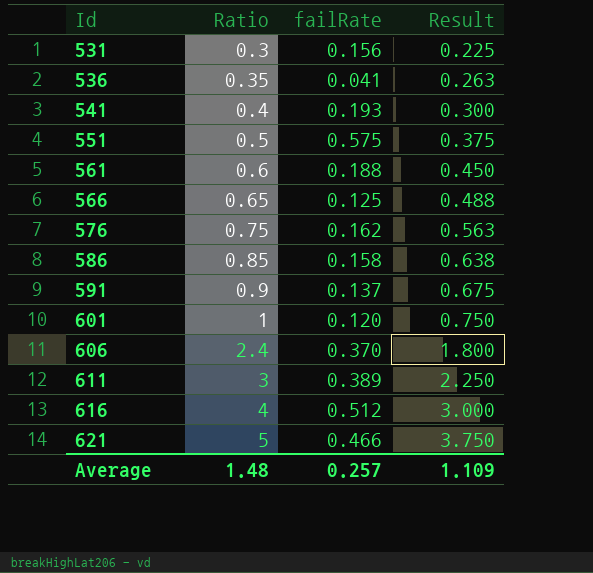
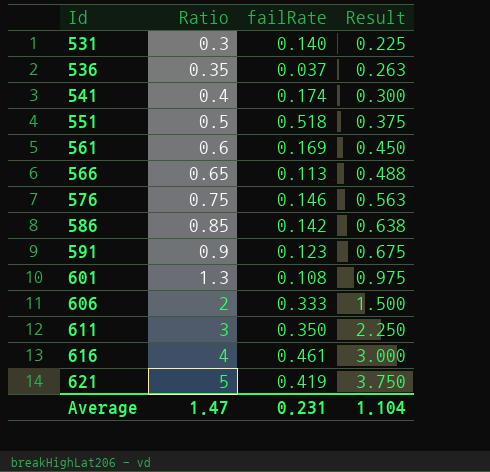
531 | failRate: 0.156 -> 0.140
536 | failRate: 0.041 -> 0.037
541 | failRate: 0.193 -> 0.174
551 | failRate: 0.575 -> 0.518
561 | failRate: 0.188 -> 0.169
566 | failRate: 0.125 -> 0.113
576 | failRate: 0.162 -> 0.146
586 | failRate: 0.158 -> 0.142
591 | failRate: 0.137 -> 0.123
601 | Ratio: 1 -> 1.3
601 | failRate: 0.120 -> 0.108
601 | Result: 0.750 -> 0.975
606 | Ratio: 2.4 -> 2
606 | failRate: 0.370 -> 0.333
606 | Result: 1.800 -> 1.500
611 | failRate: 0.389 -> 0.350
616 | failRate: 0.512 -> 0.461
621 | failRate: 0.466 -> 0.419
Average | Ratio: 1.48 -> 1.47
Average | failRate: 0.257 -> 0.231
Average | Result: 1.109 -> 1.104

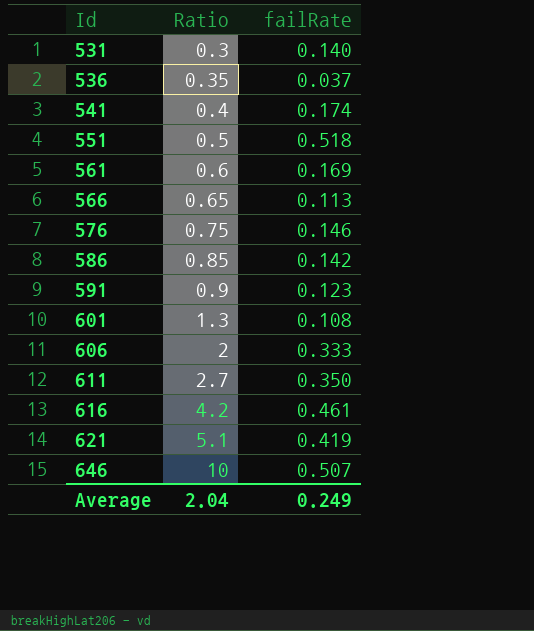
column Result | formula: [Ratio] * 0.75 -> none
611 | Ratio: 3 -> 2.7
616 | Ratio: 4 -> 4.2
621 | Ratio: 5 -> 5.1
row 646: none -> 10 | 0.507
Average | Ratio: 1.47 -> 2.04
Average | failRate: 0.231 -> 0.249

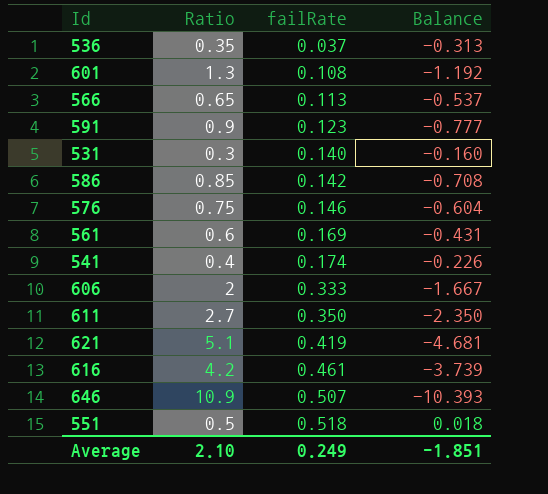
row order: Id ascending -> failRate ascending
column Balance | formula: none -> [failRate] - [Ratio]
646 | Ratio: 10 -> 10.9
Average | Ratio: 2.04 -> 2.10

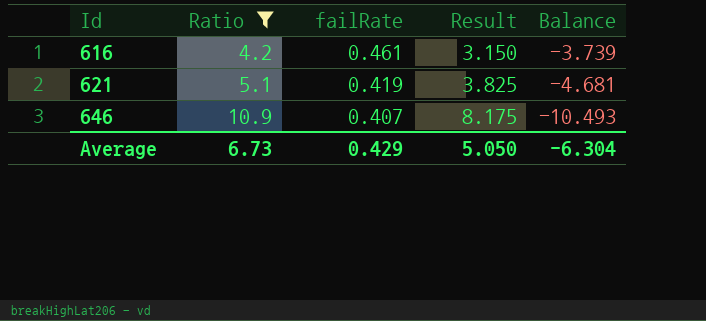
filter: none -> Ratio >= 4.2
row order: failRate ascending -> Id ascending
column Result | formula: none -> [Ratio] * 0.75
646 | failRate: 0.507 -> 0.407
646 | Balance: -10.393 -> -10.493
Average | Ratio: 2.10 -> 6.73
Average | failRate: 0.249 -> 0.429
Average | Balance: -1.851 -> -6.304

